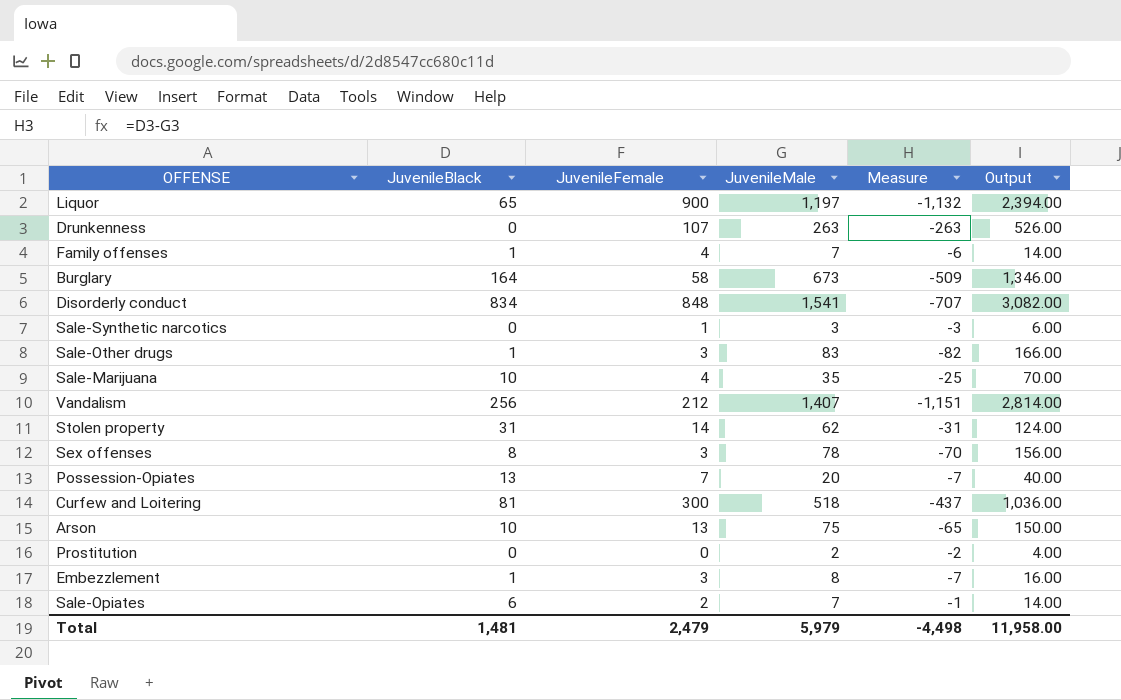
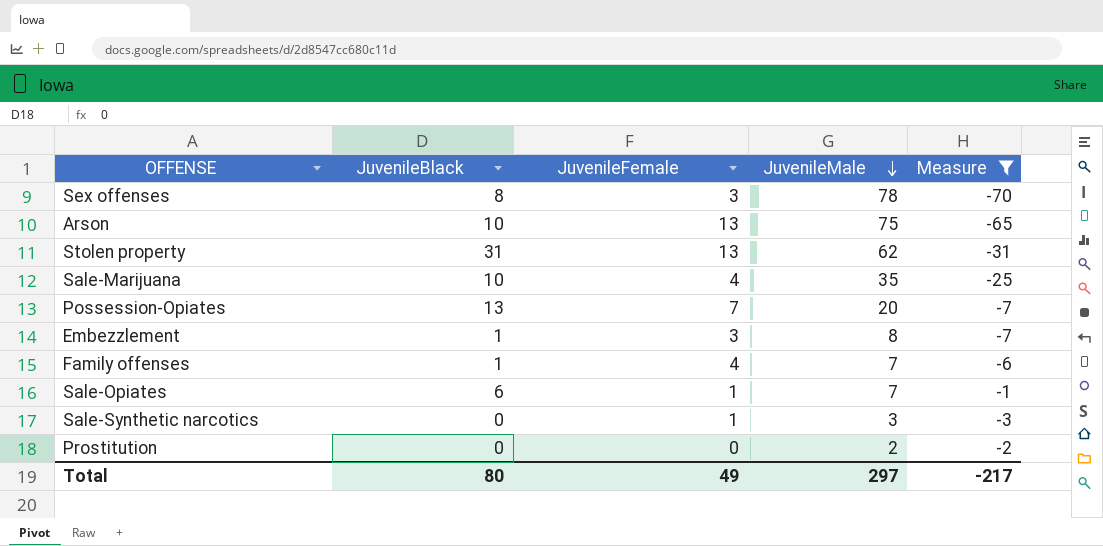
filter: none -> Measure >= -70
row order: none -> JuvenileMale descending
column Output | formula: [JuvenileMale] * 2 -> none
Stolen property | JuvenileFemale: 14 -> 13
Sale-Opiates | JuvenileFemale: 2 -> 1
Total | JuvenileBlack: 1,481 -> 80
Total | JuvenileFemale: 2,479 -> 49
Total | JuvenileMale: 5,979 -> 297
Total | Measure: -4,498 -> -217

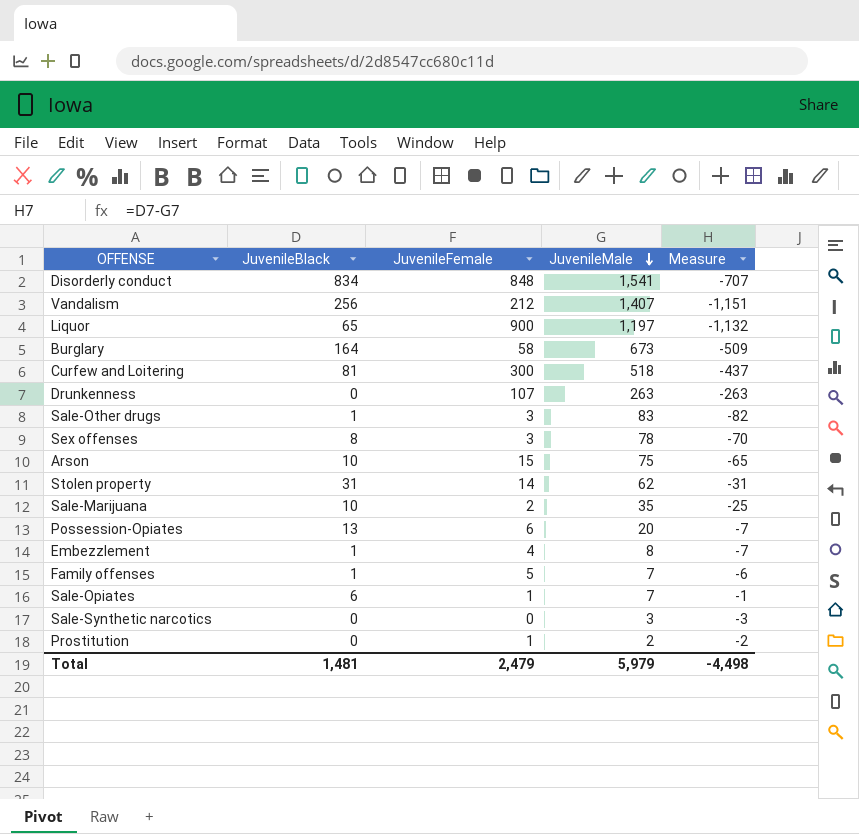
filter: Measure >= -70 -> none
Arson | JuvenileFemale: 13 -> 15
Stolen property | JuvenileFemale: 13 -> 14
Sale-Marijuana | JuvenileFemale: 4 -> 2
Possession-Opiates | JuvenileFemale: 7 -> 6
Embezzlement | JuvenileFemale: 3 -> 4
Family offenses | JuvenileFemale: 4 -> 5
Sale-Synthetic narcotics | JuvenileFemale: 1 -> 0
Prostitution | JuvenileFemale: 0 -> 1
Total | JuvenileBlack: 80 -> 1,481
Total | JuvenileFemale: 49 -> 2,479
Total | JuvenileMale: 297 -> 5,979
Total | Measure: -217 -> -4,498

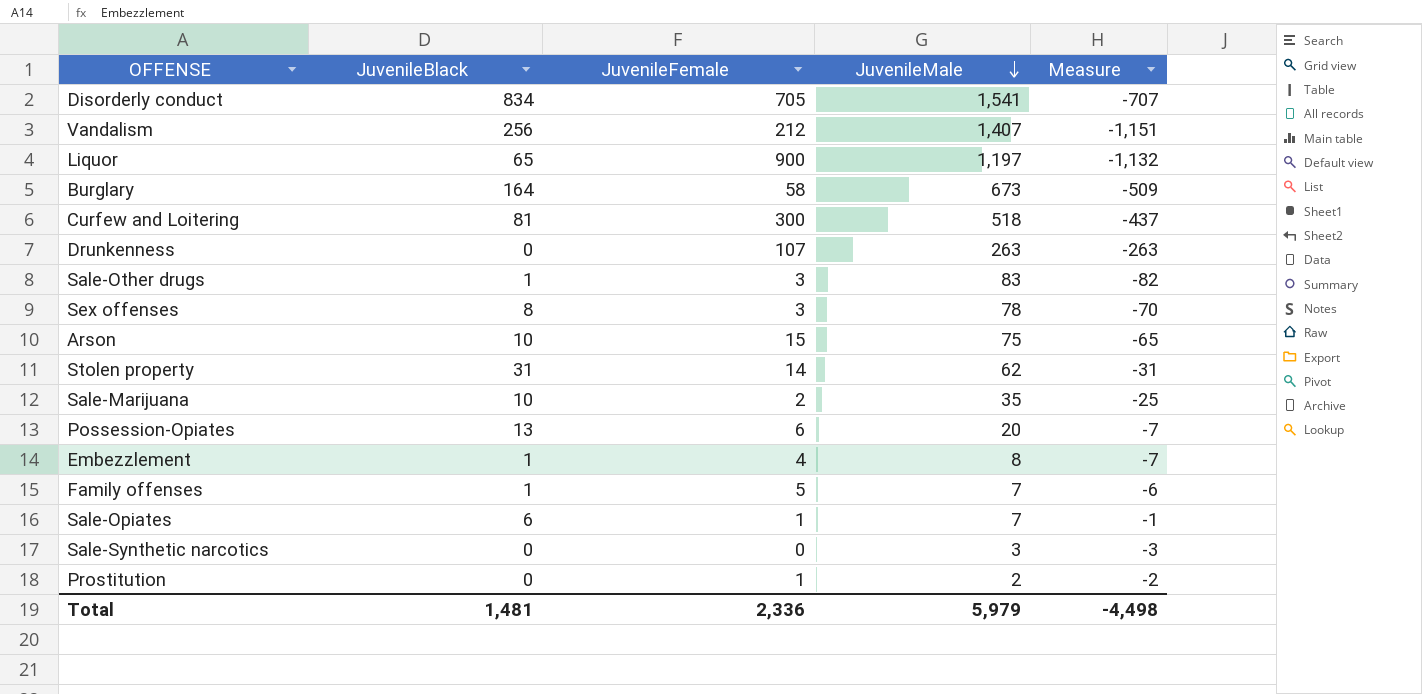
Disorderly conduct | JuvenileFemale: 848 -> 705
Total | JuvenileFemale: 2,479 -> 2,336

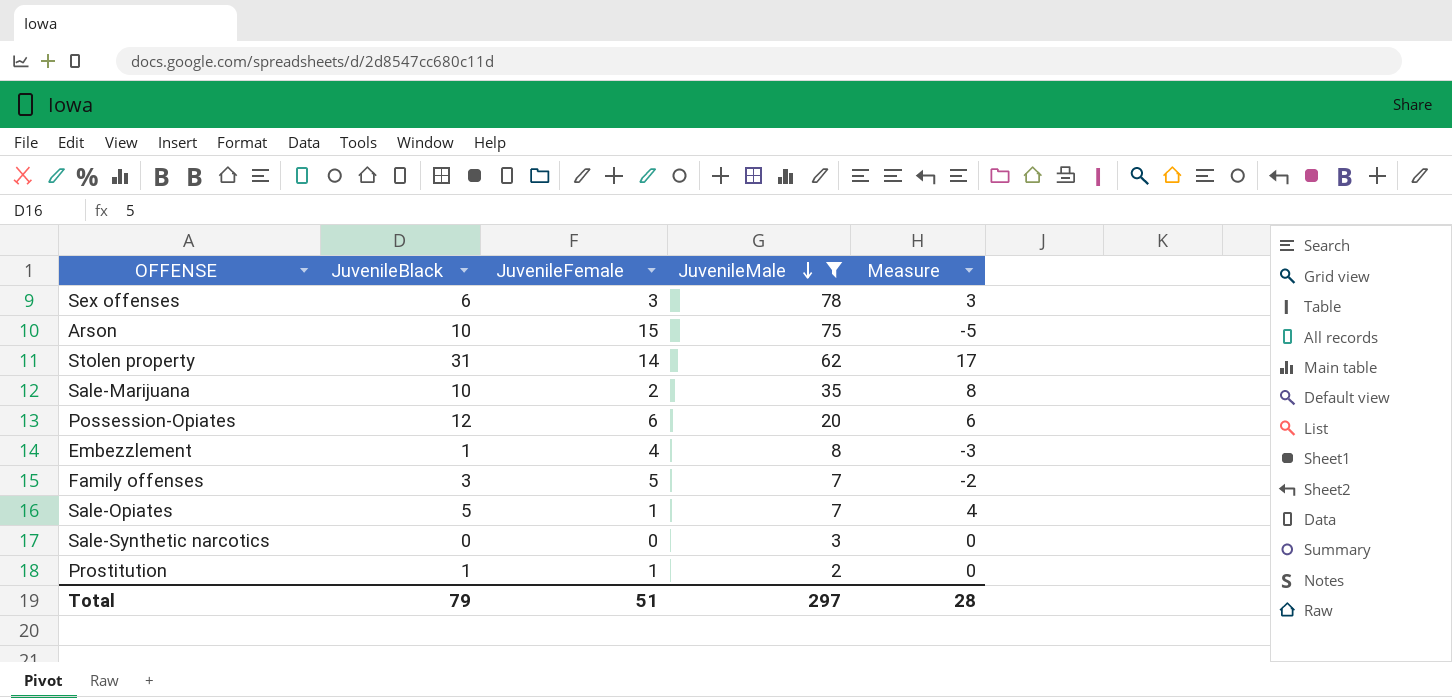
filter: none -> JuvenileMale <= 78
column Measure | formula: [JuvenileBlack] - [JuvenileMale] -> [JuvenileBlack] - [JuvenileFemale]
Sex offenses | JuvenileBlack: 8 -> 6
Possession-Opiates | JuvenileBlack: 13 -> 12
Family offenses | JuvenileBlack: 1 -> 3
Sale-Opiates | JuvenileBlack: 6 -> 5
Prostitution | JuvenileBlack: 0 -> 1
Total | JuvenileBlack: 1,481 -> 79
Total | JuvenileFemale: 2,336 -> 51
Total | JuvenileMale: 5,979 -> 297
Total | Measure: -4,498 -> 28

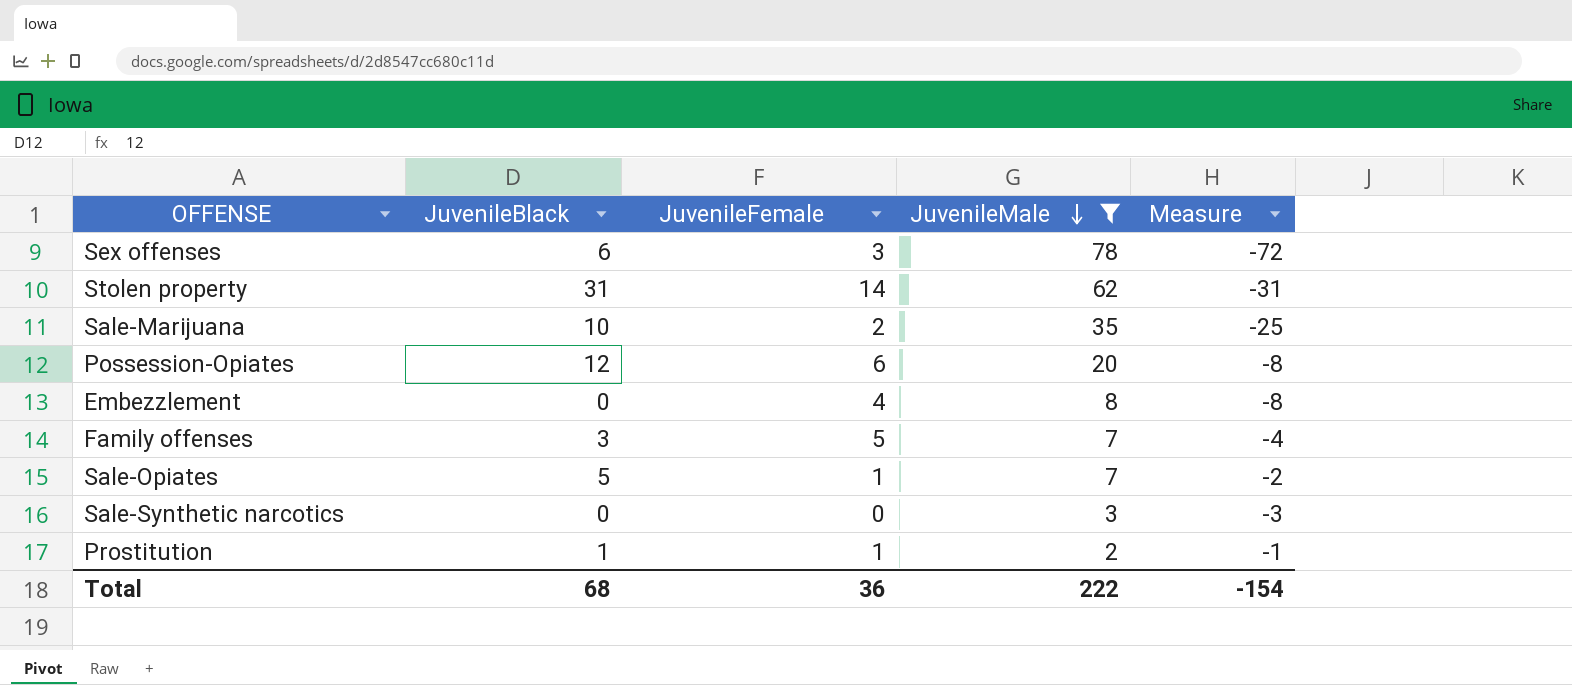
column Measure | formula: [JuvenileBlack] - [JuvenileFemale] -> [JuvenileBlack] - [JuvenileMale]
row Arson: 10 | 15 | 75 | -5 -> none
Embezzlement | JuvenileBlack: 1 -> 0
Total | JuvenileBlack: 79 -> 68
Total | JuvenileFemale: 51 -> 36
Total | JuvenileMale: 297 -> 222
Total | Measure: 28 -> -154

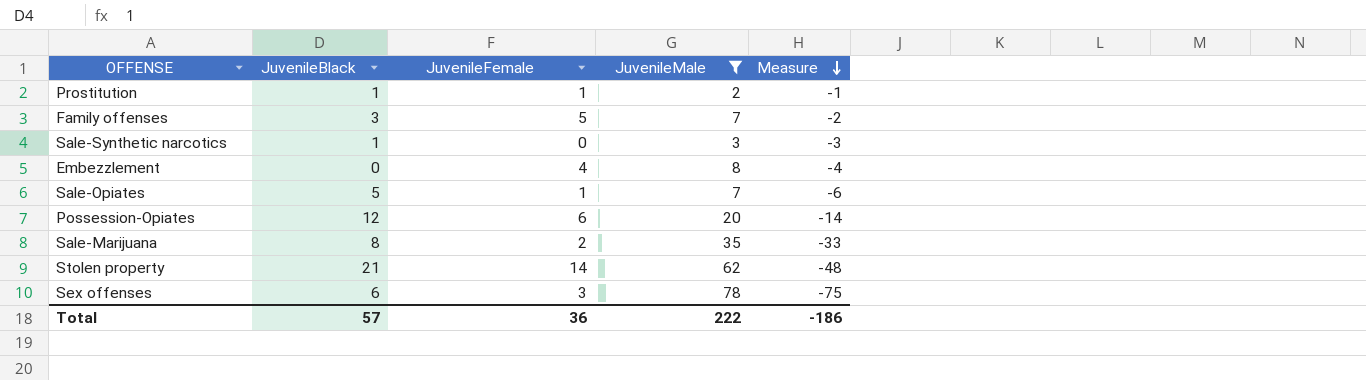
row order: JuvenileMale descending -> Measure descending
column Measure | formula: [JuvenileBlack] - [JuvenileMale] -> [JuvenileFemale] - [JuvenileMale]
Sale-Synthetic narcotics | JuvenileBlack: 0 -> 1
Sale-Marijuana | JuvenileBlack: 10 -> 8
Stolen property | JuvenileBlack: 31 -> 21
Total | JuvenileBlack: 68 -> 57
Total | Measure: -154 -> -186

